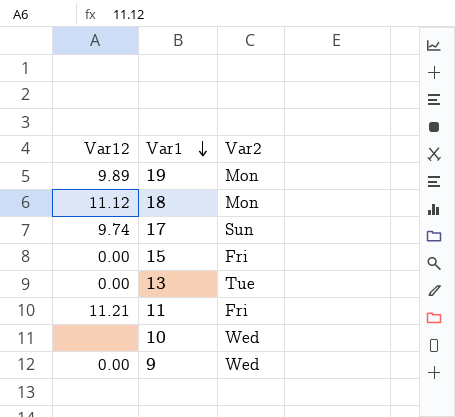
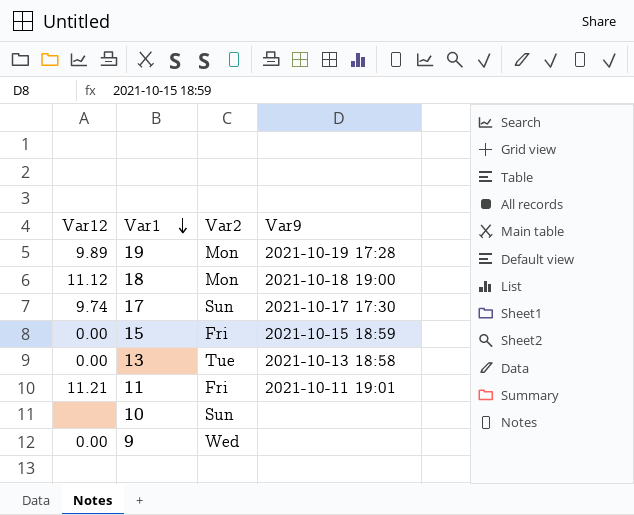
column Var9 | position: none -> 4
10 | Var2: Wed -> Sun

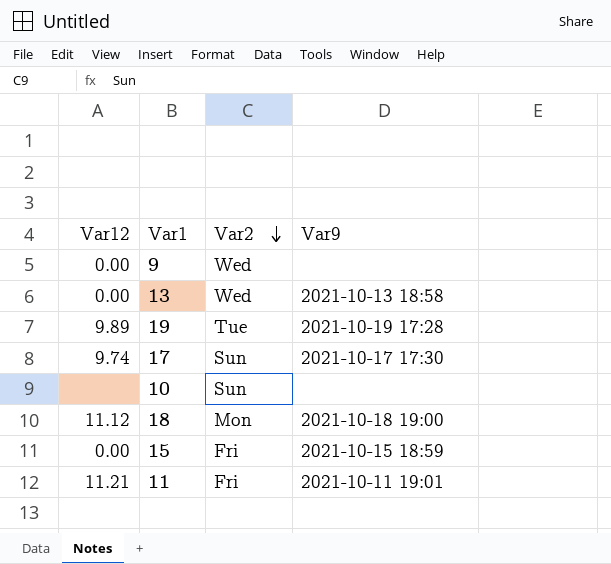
row order: Var1 descending -> Var2 descending
13 | Var2: Tue -> Wed
19 | Var2: Mon -> Tue

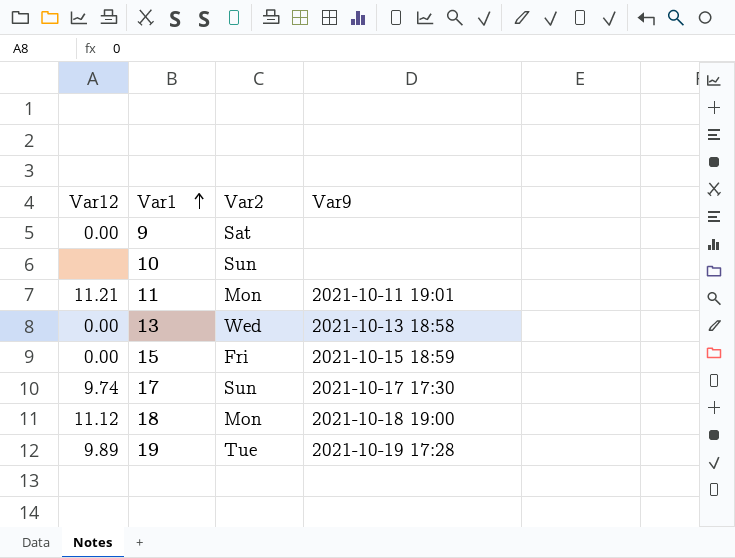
row order: Var2 descending -> Var1 ascending
9 | Var2: Wed -> Sat
11 | Var2: Fri -> Mon

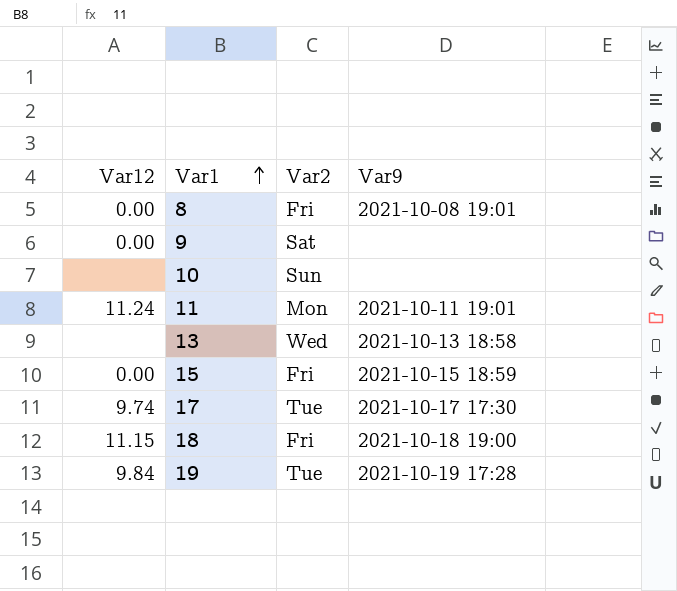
row 8: none -> 0.00 | Fri | 2021-10-08 19:01
11 | Var12: 11.21 -> 11.24
13 | Var12: 0.00 -> none
17 | Var2: Sun -> Tue
18 | Var12: 11.12 -> 11.15
18 | Var2: Mon -> Fri
19 | Var12: 9.89 -> 9.84

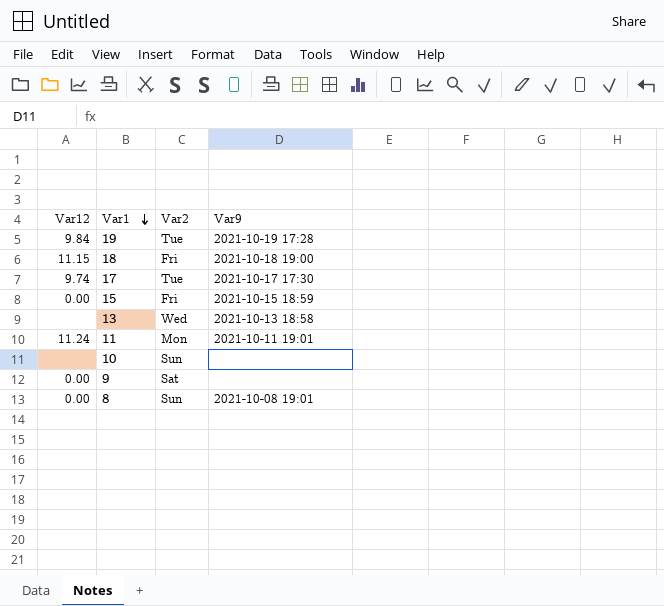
row order: Var1 ascending -> Var1 descending
8 | Var2: Fri -> Sun

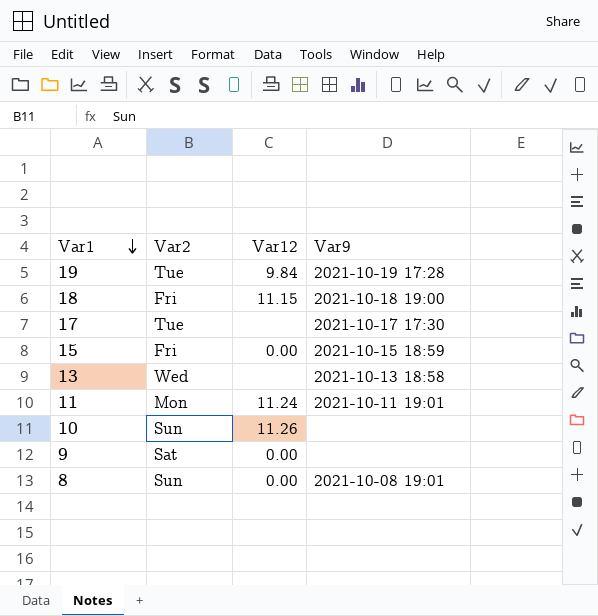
column Var12 | position: 1 -> 3
17 | Var12: 9.74 -> none
10 | Var12: none -> 11.26

